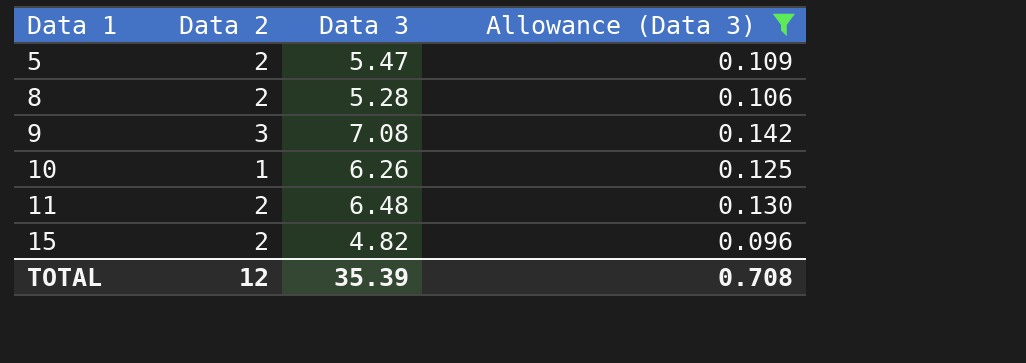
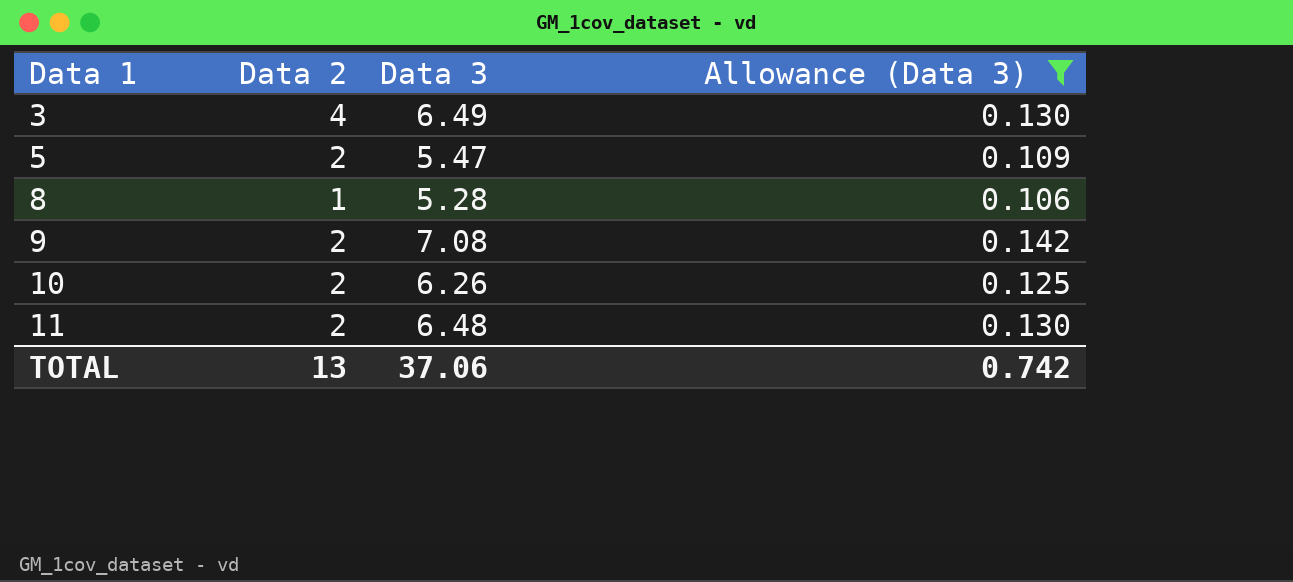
row 15: 2 | 4.82 | 0.096 -> none
row 3: none -> 4 | 6.49 | 0.130
8 | Data 2: 2 -> 1
9 | Data 2: 3 -> 2
10 | Data 2: 1 -> 2
TOTAL | Data 2: 12 -> 13
TOTAL | Data 3: 35.39 -> 37.06
TOTAL | Allowance (Data 3): 0.708 -> 0.742

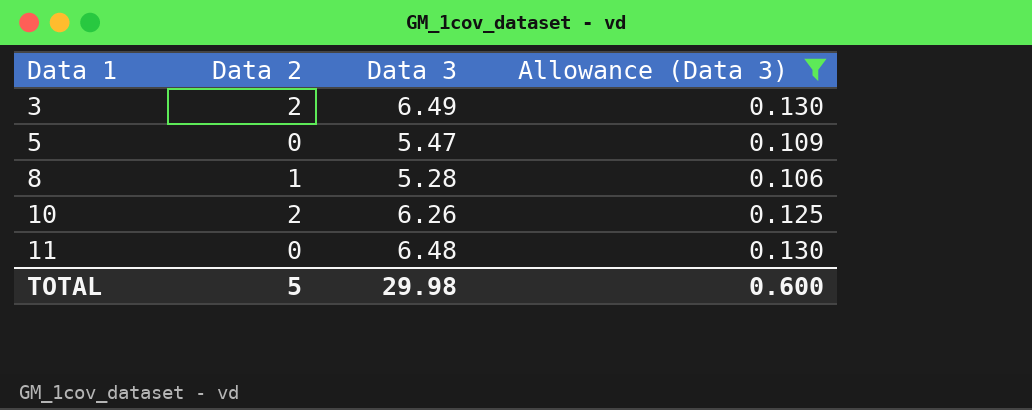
row 9: 2 | 7.08 | 0.142 -> none
3 | Data 2: 4 -> 2
5 | Data 2: 2 -> 0
11 | Data 2: 2 -> 0
TOTAL | Data 2: 13 -> 5
TOTAL | Data 3: 37.06 -> 29.98
TOTAL | Allowance (Data 3): 0.742 -> 0.600

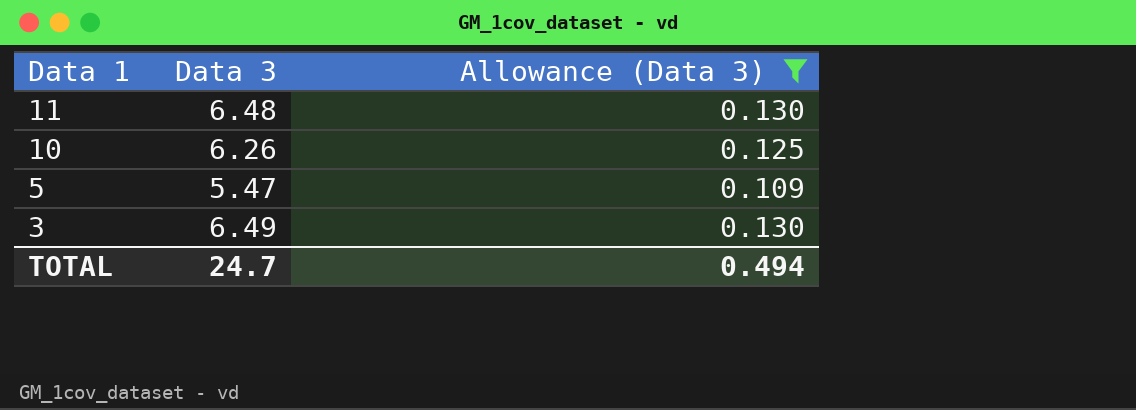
row order: Data 1 ascending -> Data 1 descending
column Data 2 | position: 2 -> none
row 8: 1 | 5.28 | 0.106 -> none
TOTAL | Data 3: 29.98 -> 24.7
TOTAL | Allowance (Data 3): 0.600 -> 0.494

